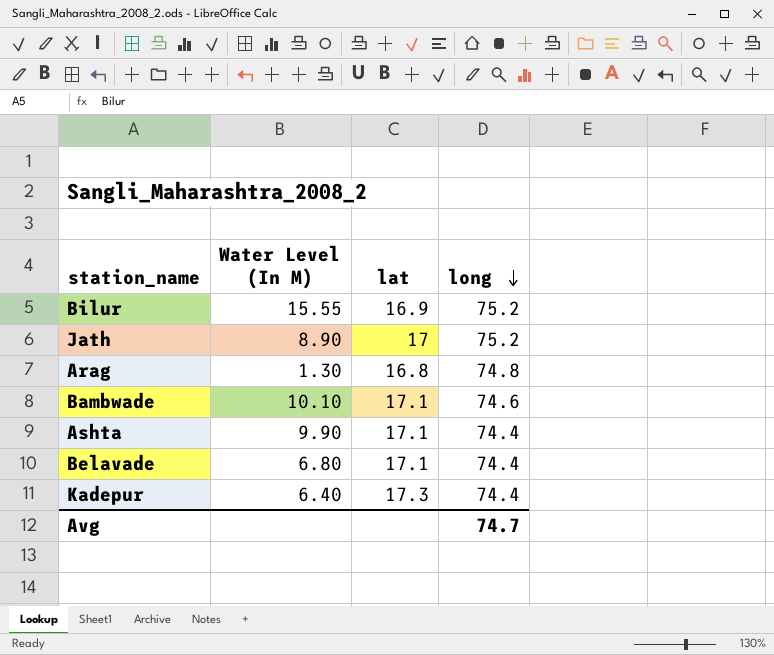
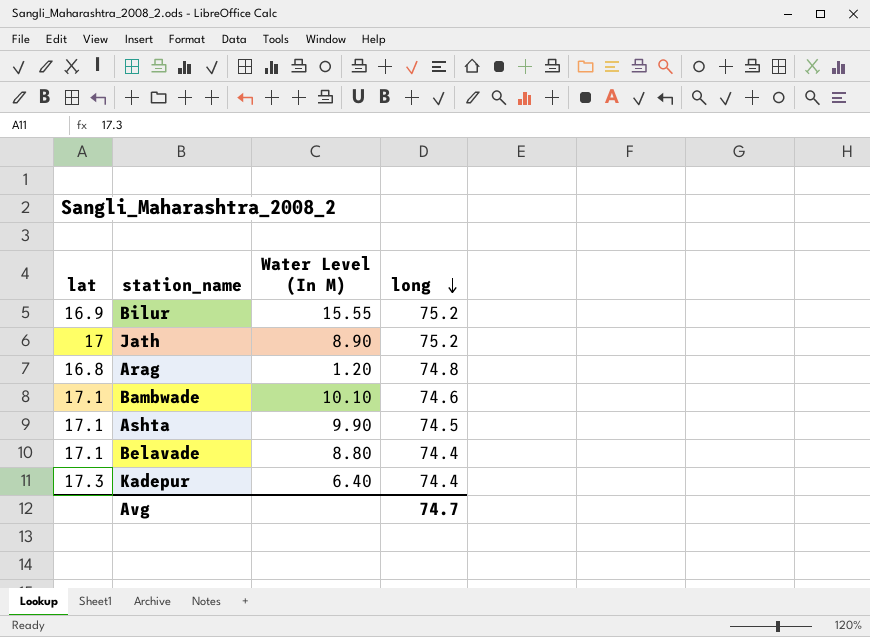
column lat | position: 3 -> 1
Arag | Water Level (In M): 1.30 -> 1.20
Ashta | long: 74.4 -> 74.5
Belavade | Water Level (In M): 6.80 -> 8.80

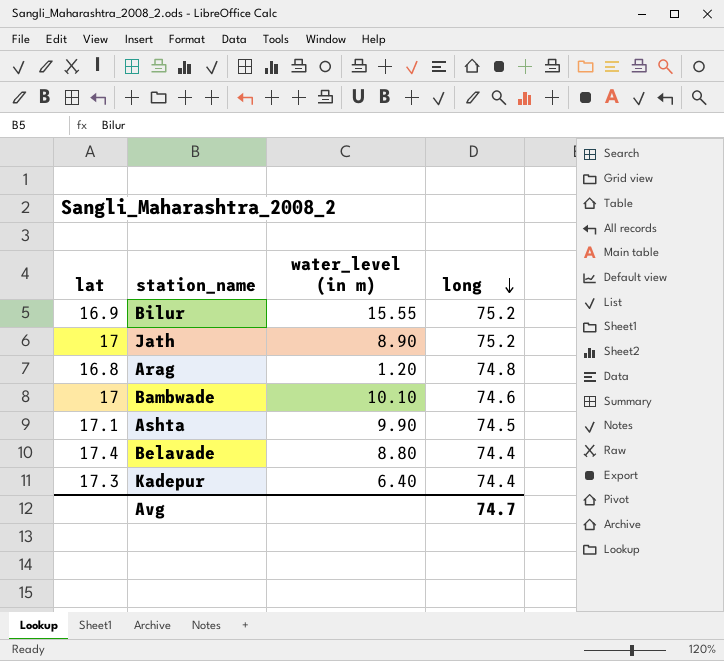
column name: Water Level (In M) -> water_level (in m)
Bambwade | lat: 17.1 -> 17
Belavade | lat: 17.1 -> 17.4

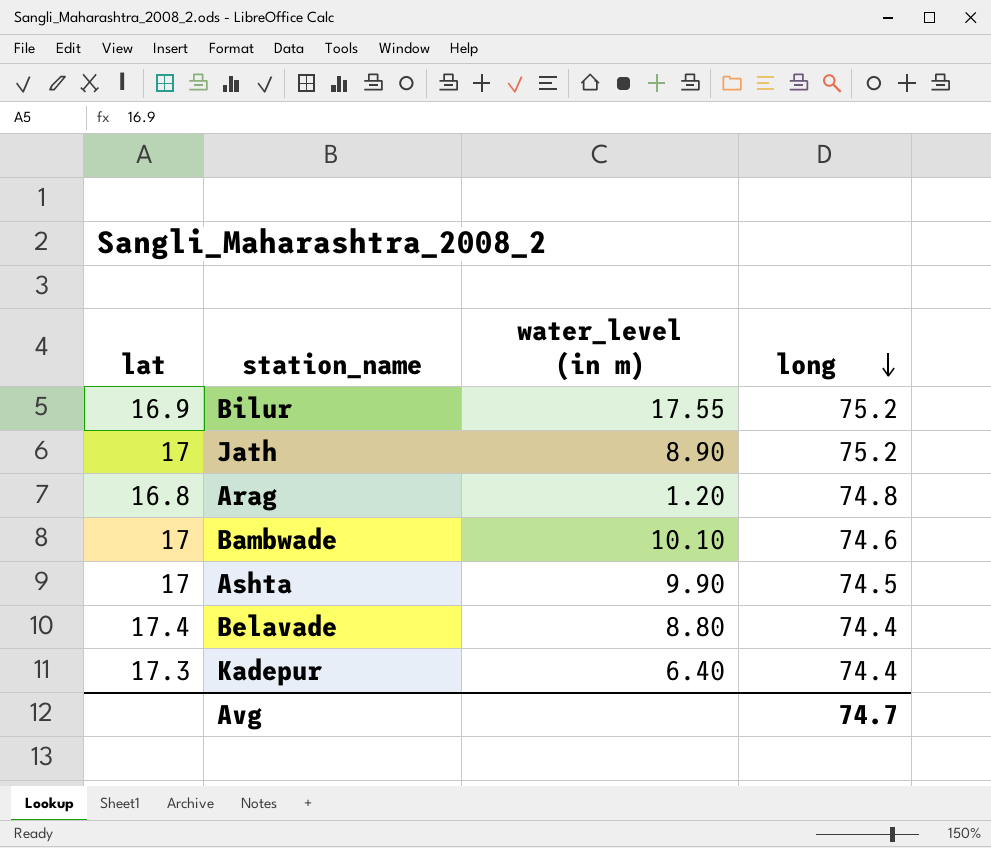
Bilur | water_level (in m): 15.55 -> 17.55
Ashta | lat: 17.1 -> 17

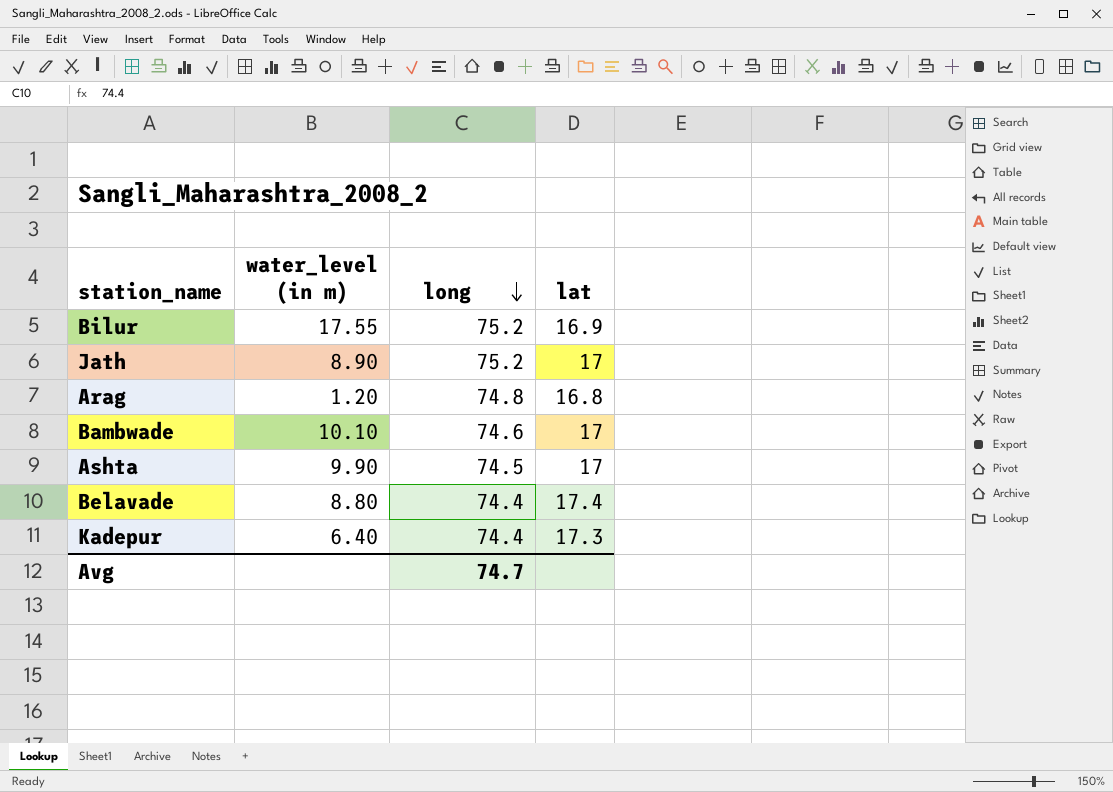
column lat | position: 1 -> 4

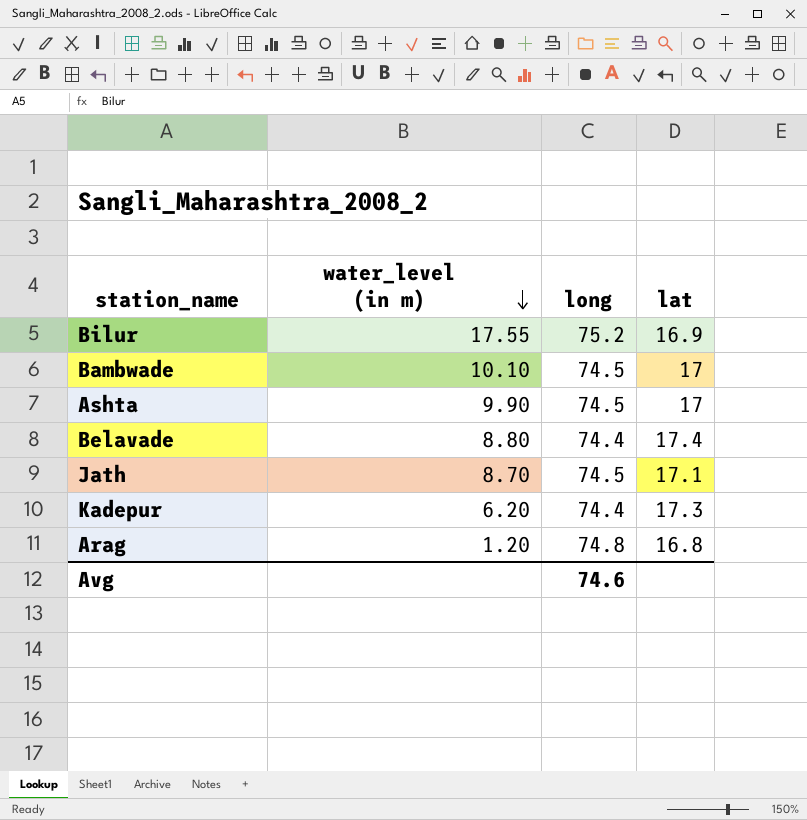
row order: long descending -> water_level (in m) descending
Bambwade | long: 74.6 -> 74.5
Jath | water_level (in m): 8.90 -> 8.70
Jath | long: 75.2 -> 74.5
Jath | lat: 17 -> 17.1
Kadepur | water_level (in m): 6.40 -> 6.20
Avg | long: 74.7 -> 74.6

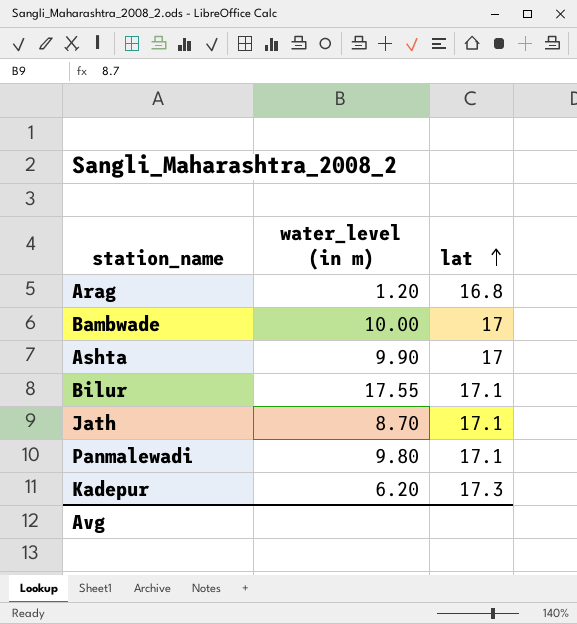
row order: water_level (in m) descending -> lat ascending
column long | position: 3 -> none
row Belavade: 8.80 | 74.4 | 17.4 -> none
Bambwade | water_level (in m): 10.10 -> 10.00
Bilur | lat: 16.9 -> 17.1
row Panmalewadi: none -> 9.80 | 17.1

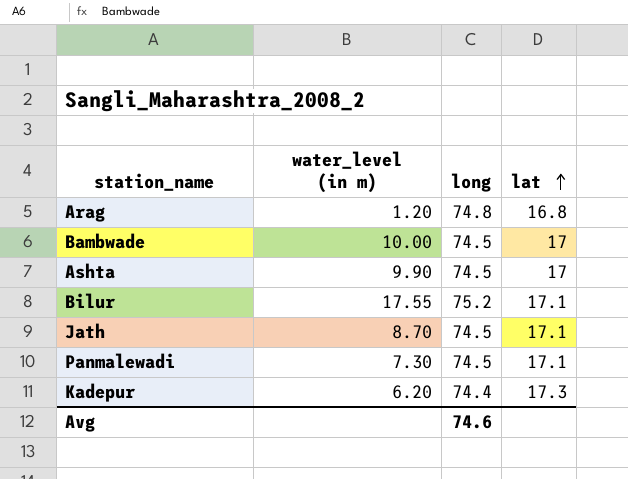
column long | position: none -> 3
Panmalewadi | water_level (in m): 9.80 -> 7.30

